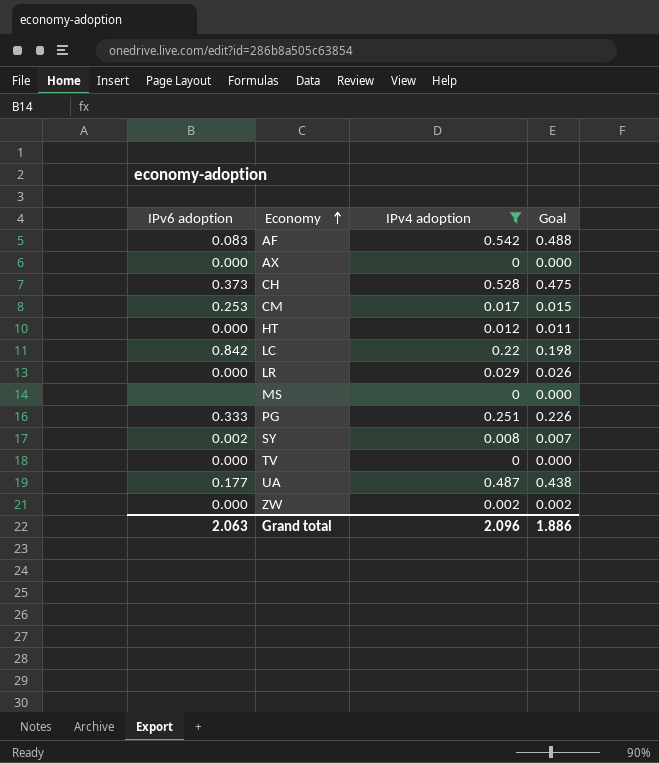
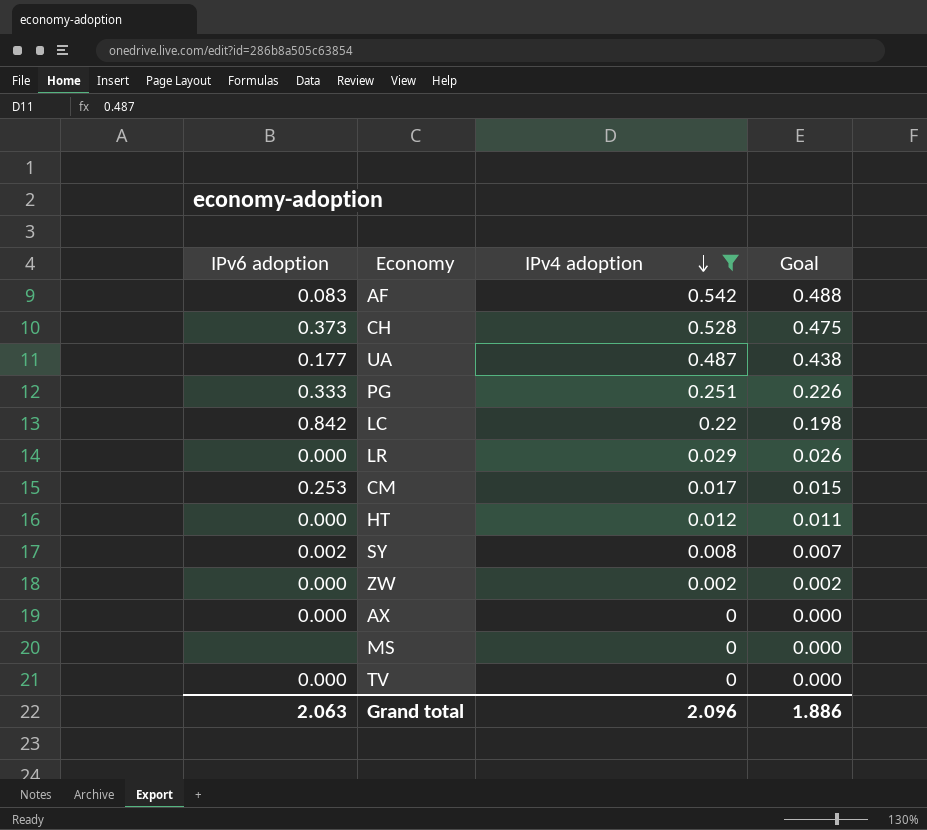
row order: Economy ascending -> IPv4 adoption descending

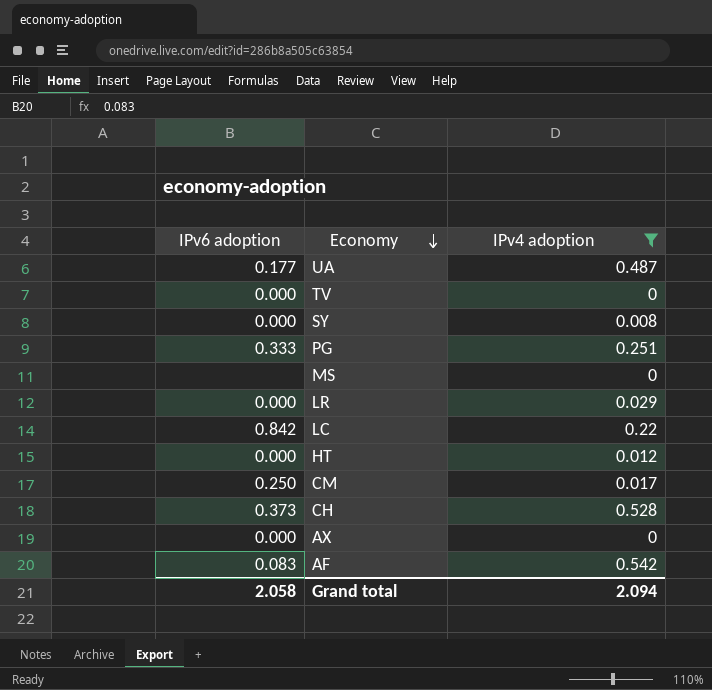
row order: IPv4 adoption descending -> Economy descending
column Goal | formula: [IPv4 adoption] * 0.9 -> none
row ZW: 0.000 | 0.002 | 0.002 -> none
SY | IPv6 adoption: 0.002 -> 0.000
CM | IPv6 adoption: 0.253 -> 0.250
Grand total | IPv6 adoption: 2.063 -> 2.058
Grand total | IPv4 adoption: 2.096 -> 2.094

